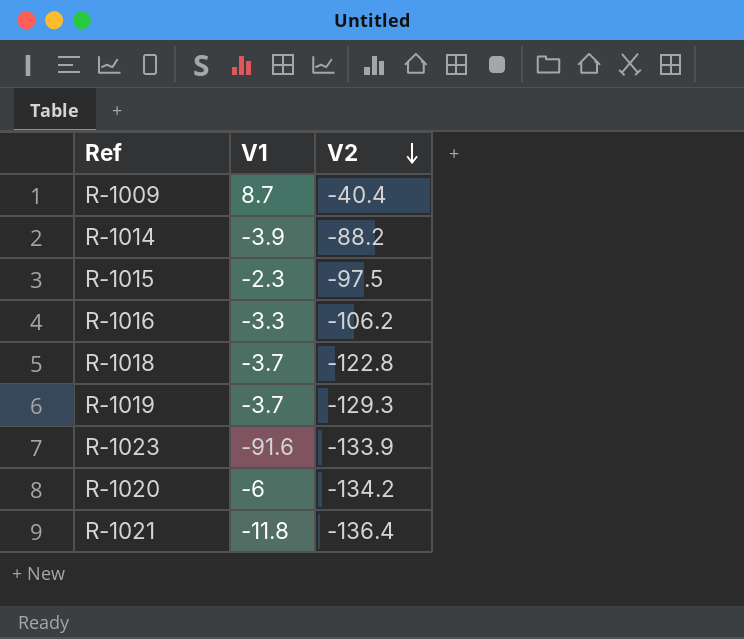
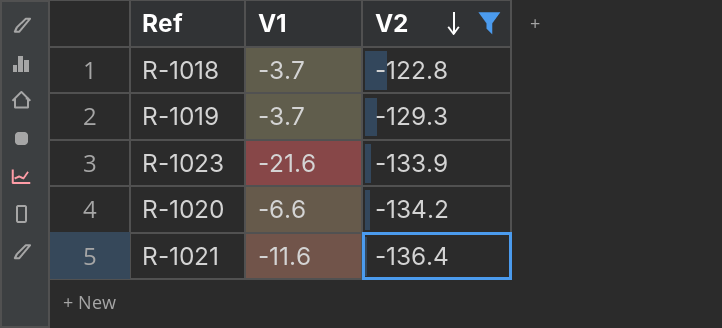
filter: none -> V2 <= -122.8
R-1023 | V1: -91.6 -> -21.6
R-1020 | V1: -6 -> -6.6
R-1021 | V1: -11.8 -> -11.6

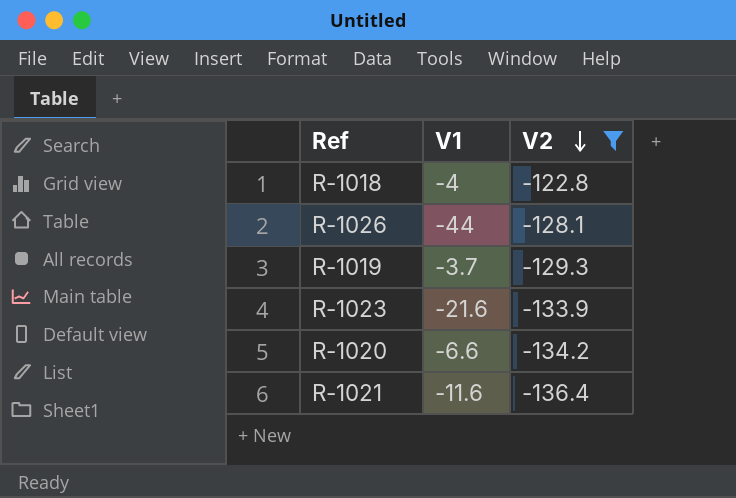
R-1018 | V1: -3.7 -> -4
row R-1026: none -> -44 | -128.1

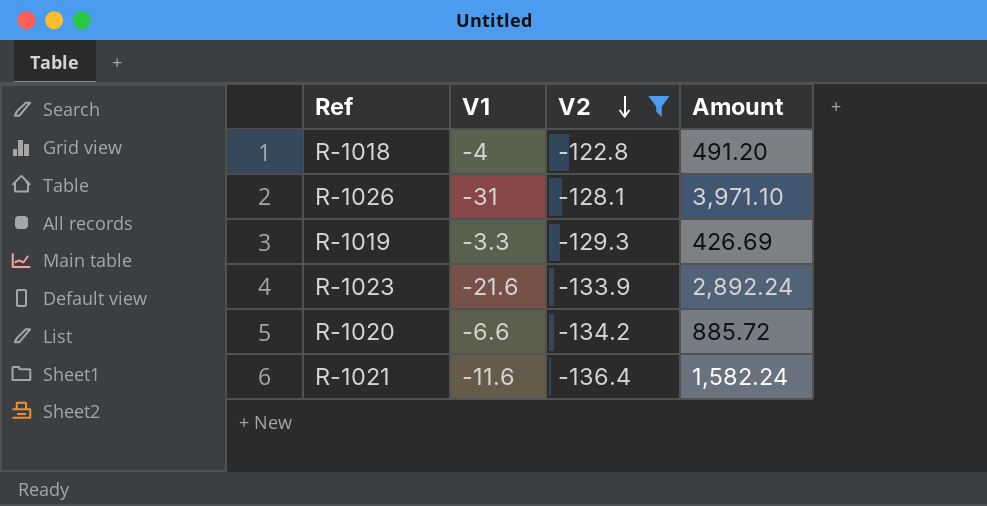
column Amount | formula: none -> [V1] * [V2]
R-1026 | V1: -44 -> -31
R-1019 | V1: -3.7 -> -3.3

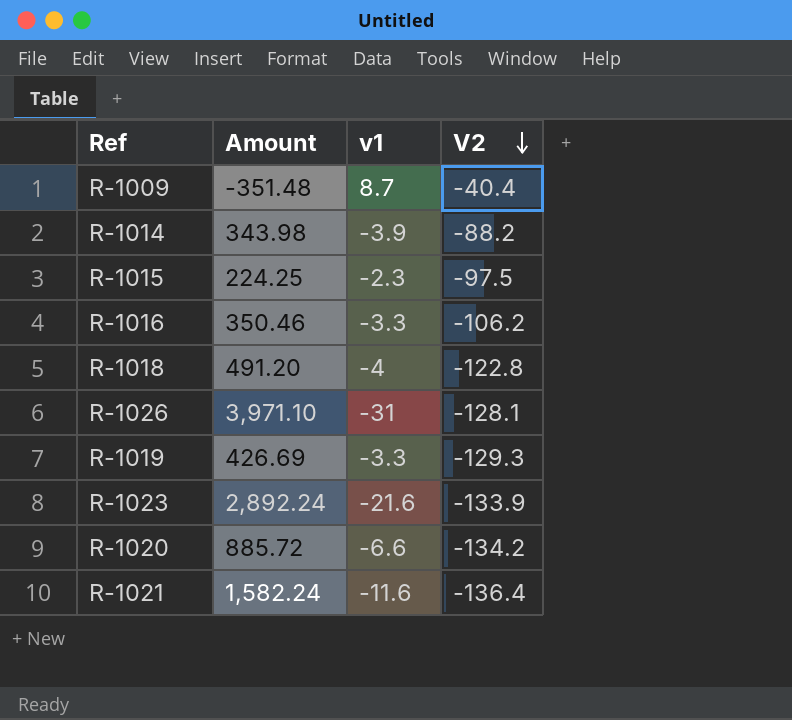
filter: V2 <= -122.8 -> none
column Amount | position: 4 -> 2
column name: V1 -> v1

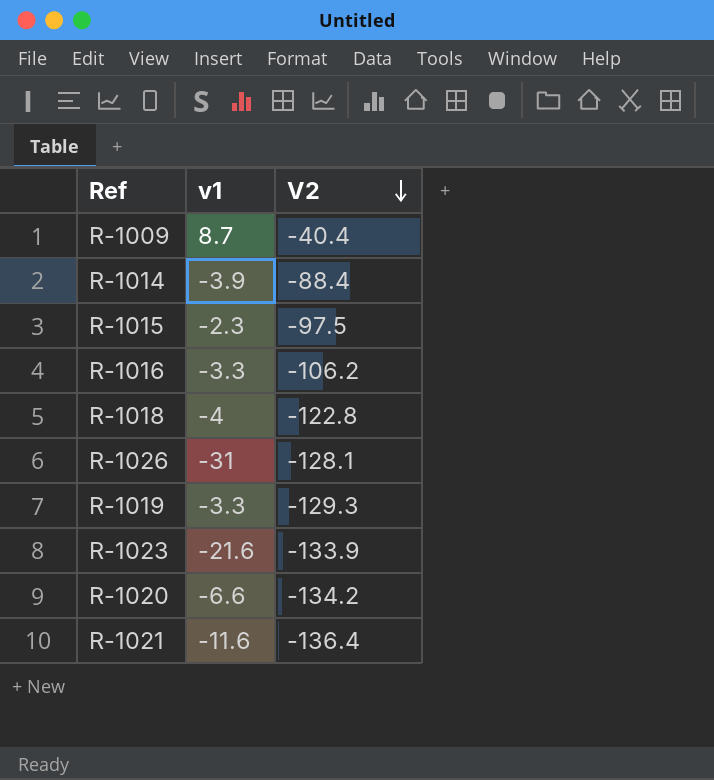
column Amount | formula: [v1] * [V2] -> none
R-1014 | V2: -88.2 -> -88.4

